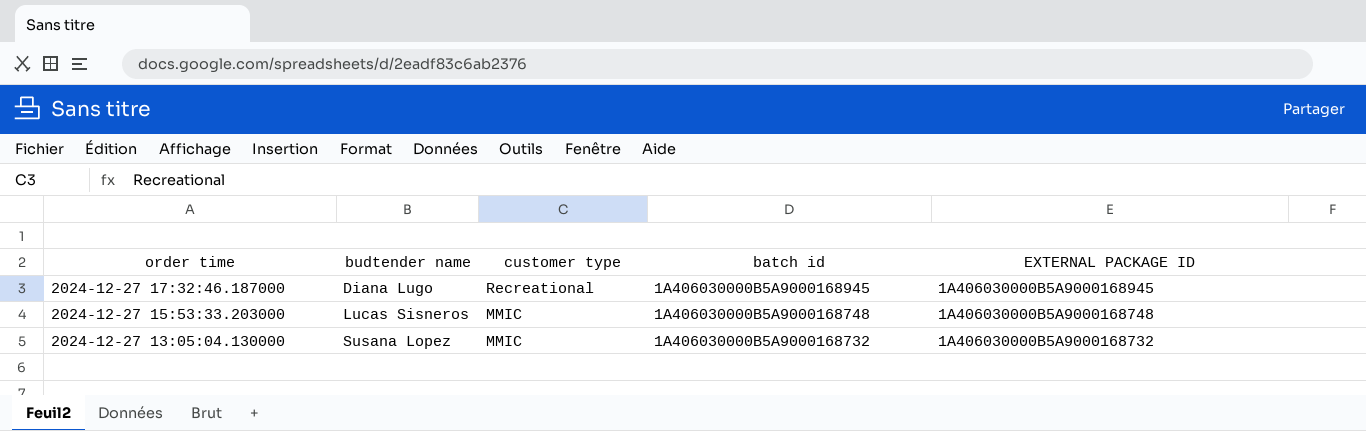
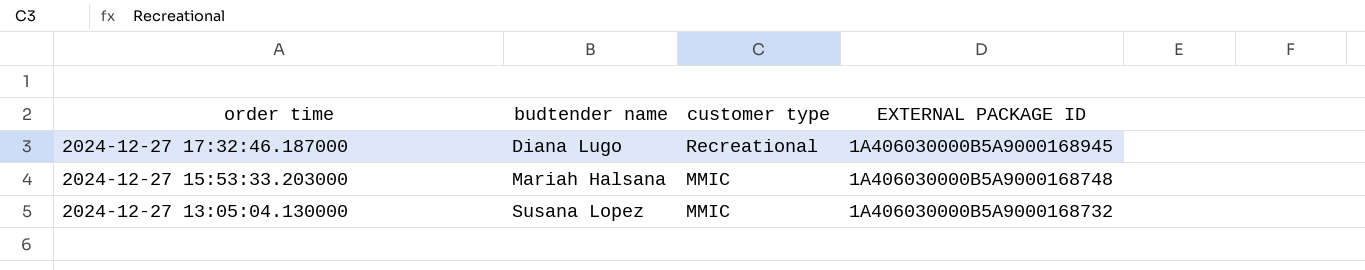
column batch id | position: 4 -> none
2024-12-27 15:53:33.203000 | budtender name: Lucas Sisneros -> Mariah Halsana

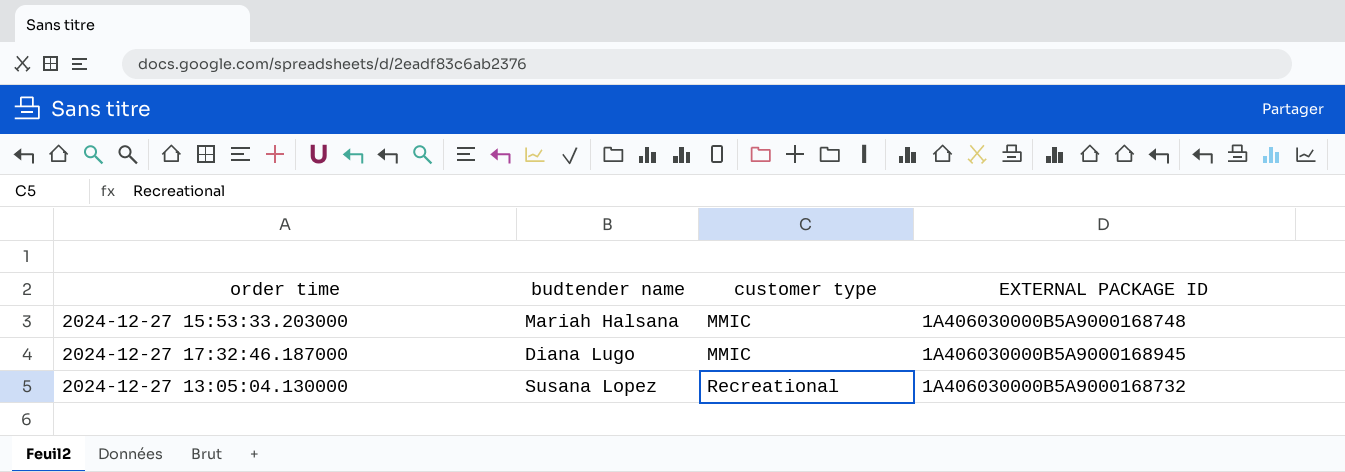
row order: order time descending -> customer type ascending
2024-12-27 17:32:46.187000 | customer type: Recreational -> MMIC
2024-12-27 13:05:04.130000 | customer type: MMIC -> Recreational

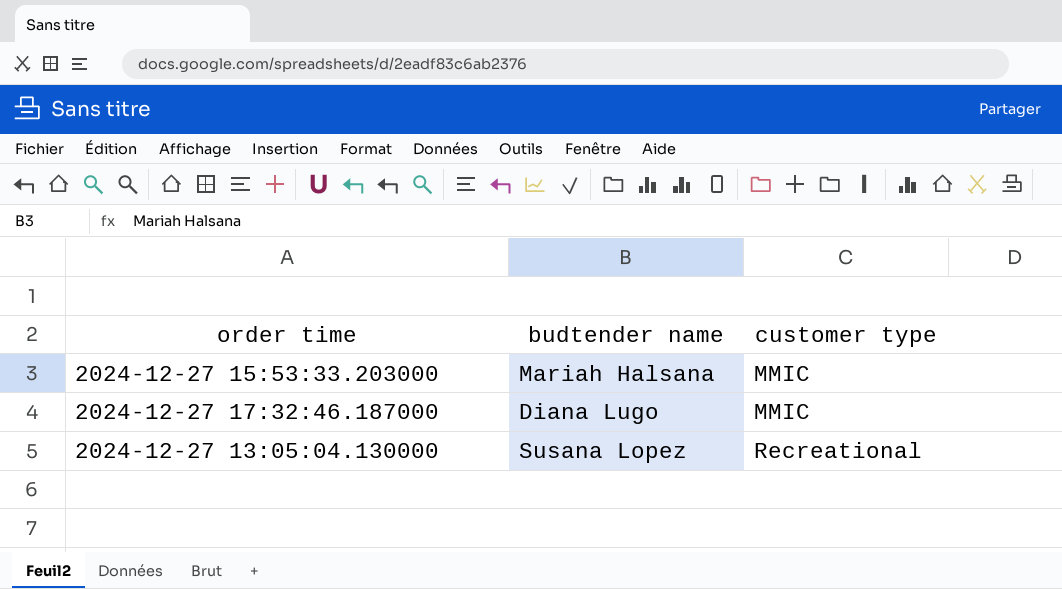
column EXTERNAL PACKAGE ID | position: 4 -> none

